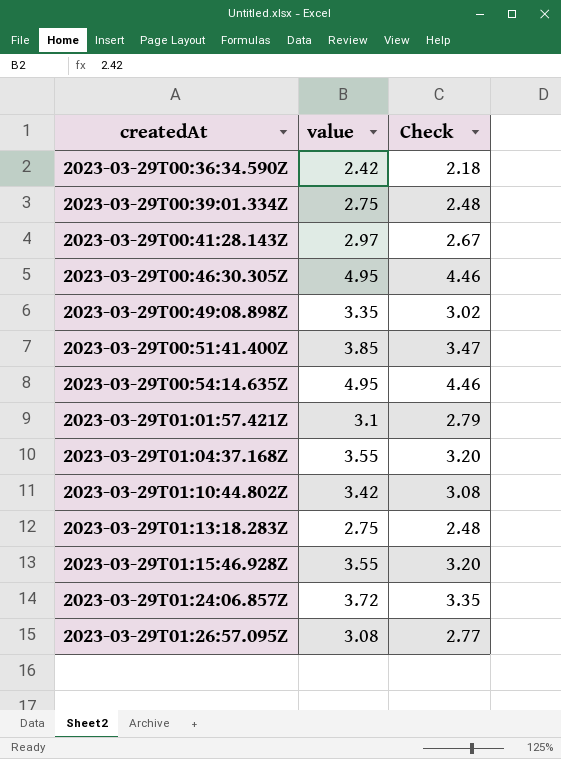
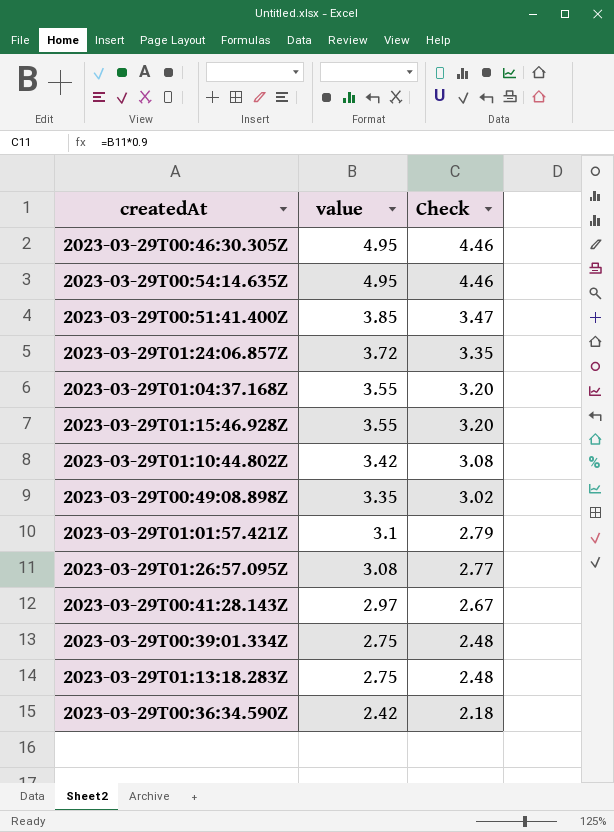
row order: createdAt ascending -> value descending

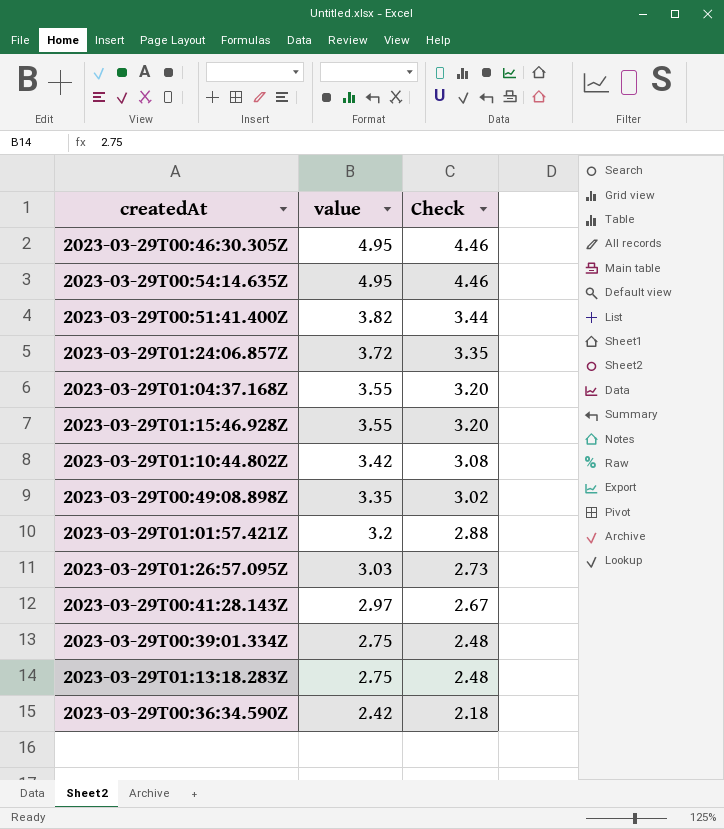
2023-03-29T00:51:41.400Z | value: 3.85 -> 3.82
2023-03-29T00:51:41.400Z | Check: 3.47 -> 3.44
2023-03-29T01:01:57.421Z | value: 3.1 -> 3.2
2023-03-29T01:01:57.421Z | Check: 2.79 -> 2.88
2023-03-29T01:26:57.095Z | value: 3.08 -> 3.03
2023-03-29T01:26:57.095Z | Check: 2.77 -> 2.73

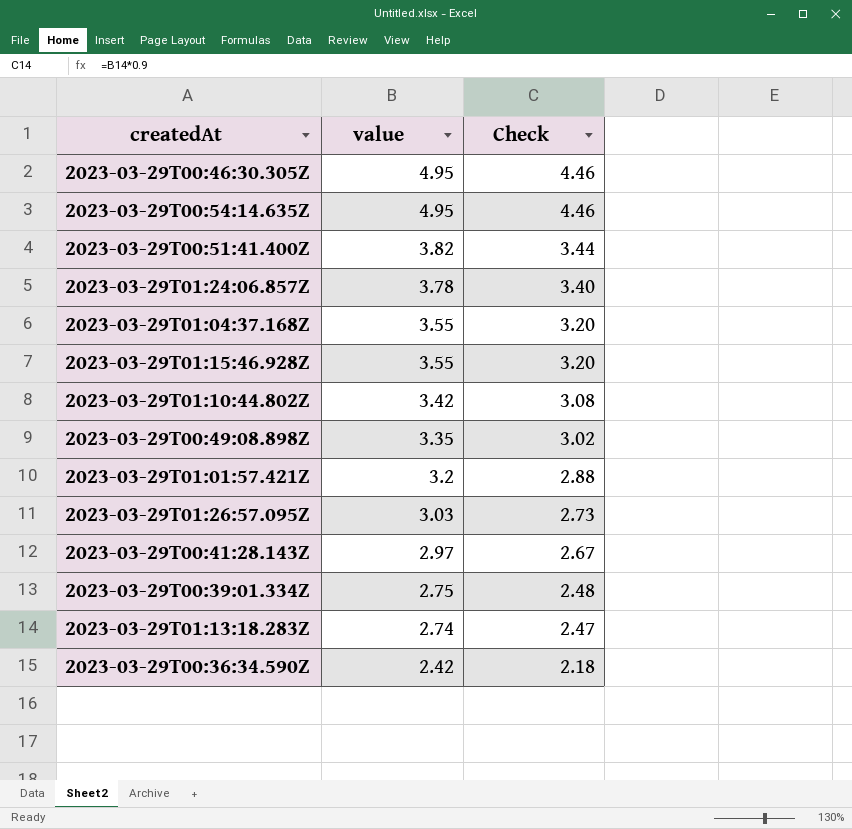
2023-03-29T01:24:06.857Z | value: 3.72 -> 3.78
2023-03-29T01:24:06.857Z | Check: 3.35 -> 3.40
2023-03-29T01:13:18.283Z | value: 2.75 -> 2.74
2023-03-29T01:13:18.283Z | Check: 2.48 -> 2.47

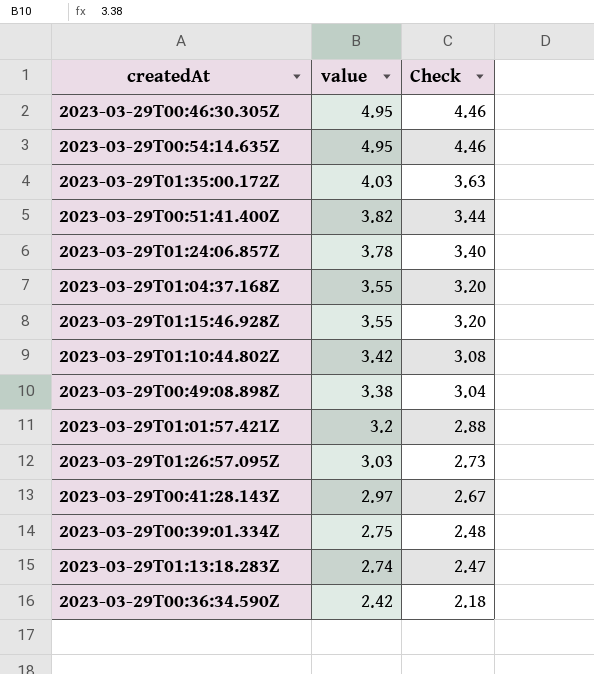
row 2023-03-29T01:35:00.172Z: none -> 4.03 | 3.63
2023-03-29T00:49:08.898Z | value: 3.35 -> 3.38
2023-03-29T00:49:08.898Z | Check: 3.02 -> 3.04

